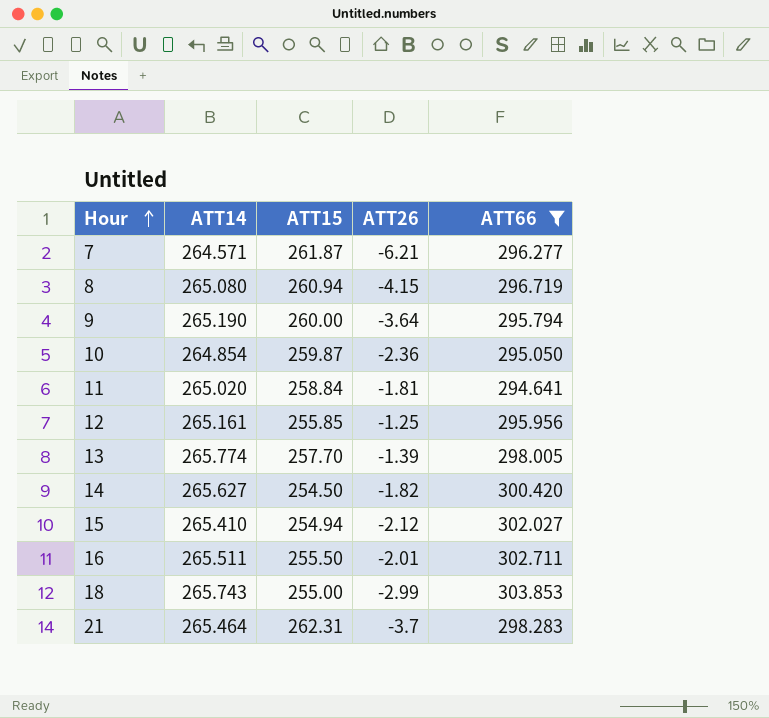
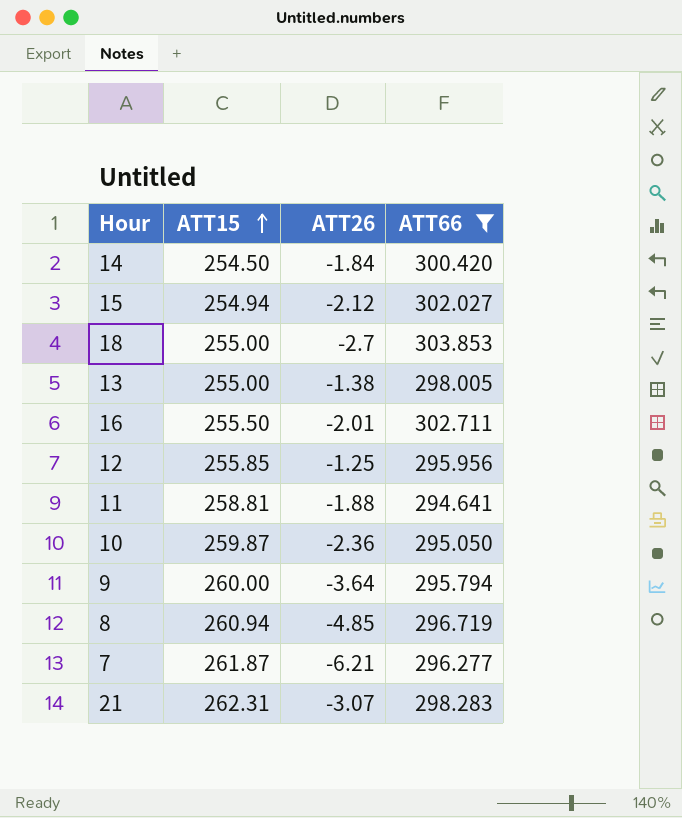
row order: Hour ascending -> ATT15 ascending
column ATT14 | position: 2 -> none
14 | ATT26: -1.82 -> -1.84
18 | ATT26: -2.99 -> -2.7
13 | ATT15: 257.70 -> 255.00
13 | ATT26: -1.39 -> -1.38
11 | ATT15: 258.84 -> 258.81
11 | ATT26: -1.81 -> -1.88
8 | ATT26: -4.15 -> -4.85
21 | ATT26: -3.7 -> -3.07

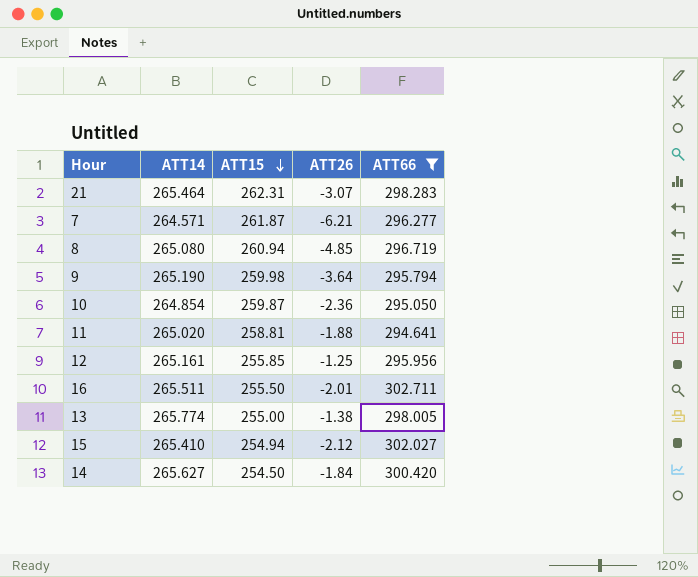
row order: ATT15 ascending -> ATT15 descending
column ATT14 | position: none -> 2
row 18: 255.00 | -2.7 | 303.853 -> none
9 | ATT15: 260.00 -> 259.98

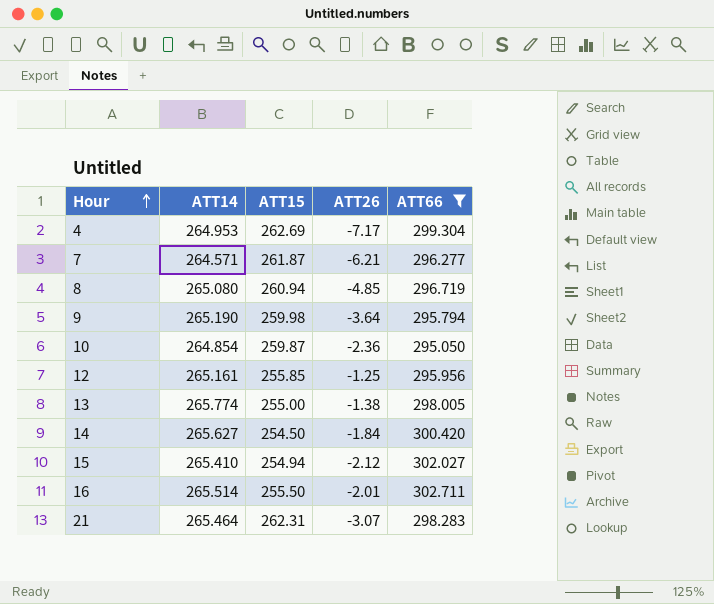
row order: ATT15 descending -> Hour ascending
row 11: 265.020 | 258.81 | -1.88 | 294.641 -> none
row 4: none -> 264.953 | 262.69 | -7.17 | 299.304
16 | ATT14: 265.511 -> 265.514

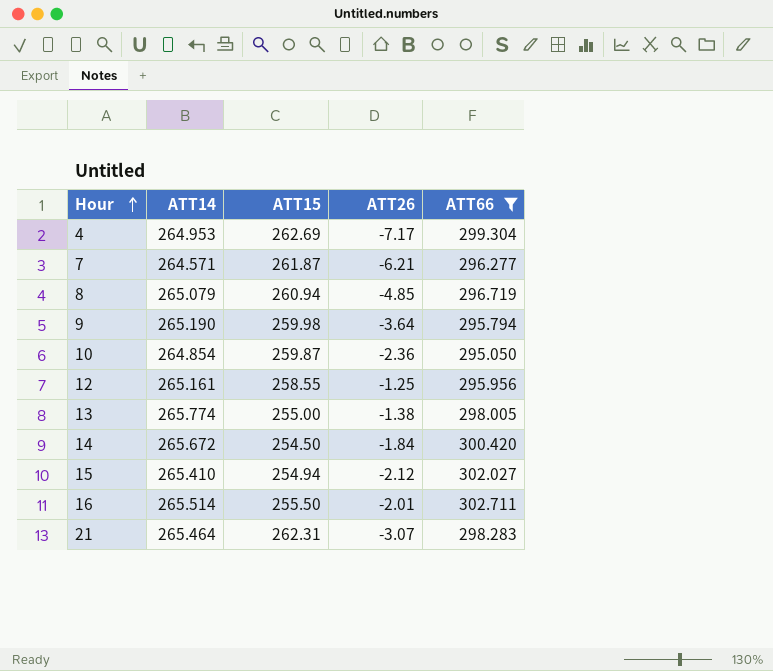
8 | ATT14: 265.080 -> 265.079
12 | ATT15: 255.85 -> 258.55
14 | ATT14: 265.627 -> 265.672

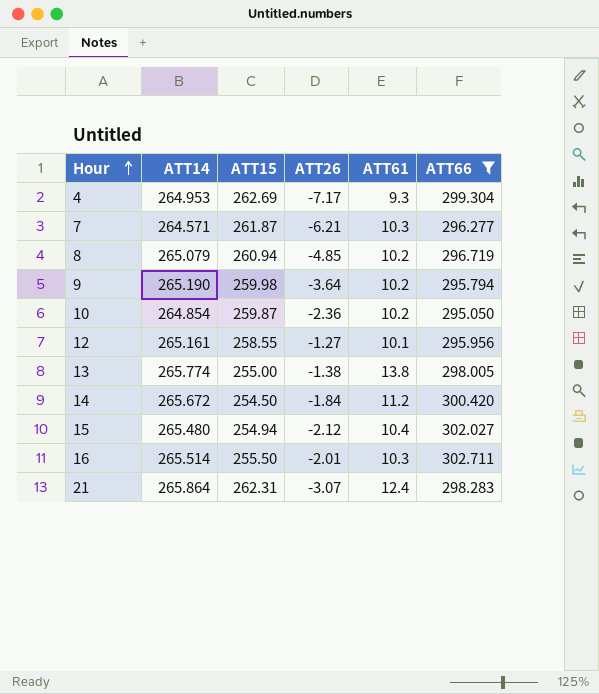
column ATT61 | position: none -> 5
12 | ATT26: -1.25 -> -1.27
15 | ATT14: 265.410 -> 265.480
21 | ATT14: 265.464 -> 265.864

